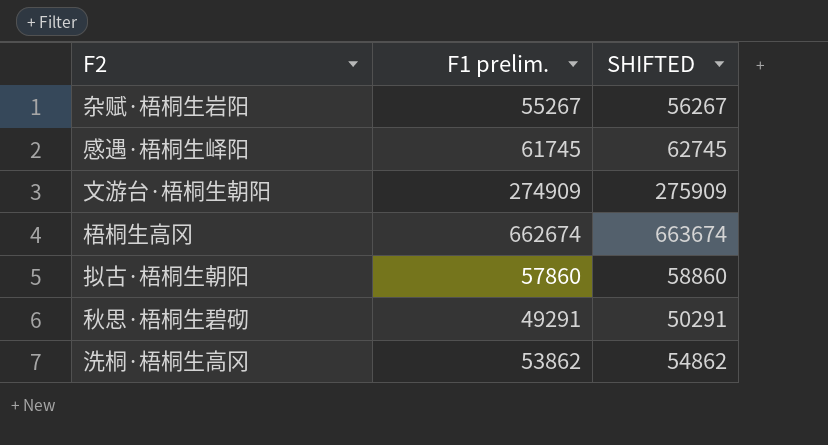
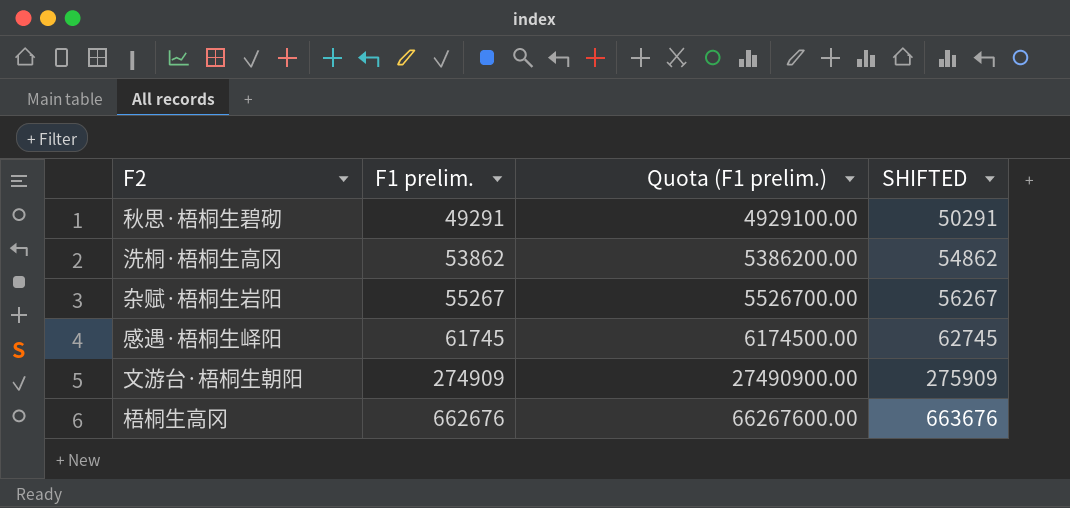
row order: none -> F1 prelim. ascending
column Quota (F1 prelim.) | formula: none -> [F1 prelim.] * 100
row 拟古·梧桐生朝阳: 57860 | 58860 -> none
梧桐生高冈 | F1 prelim.: 662674 -> 662676
梧桐生高冈 | SHIFTED: 663674 -> 663676

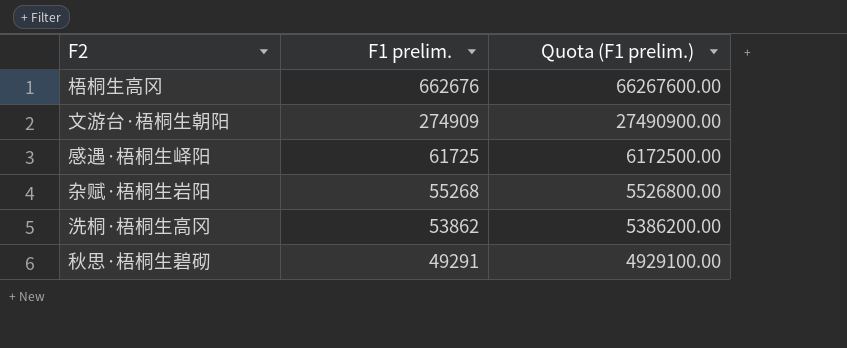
row order: F1 prelim. ascending -> F1 prelim. descending
column SHIFTED | formula: [F1 prelim.] + 1000 -> none
感遇·梧桐生峄阳 | F1 prelim.: 61745 -> 61725
感遇·梧桐生峄阳 | Quota (F1 prelim.): 6174500.00 -> 6172500.00
杂赋·梧桐生岩阳 | F1 prelim.: 55267 -> 55268
杂赋·梧桐生岩阳 | Quota (F1 prelim.): 5526700.00 -> 5526800.00

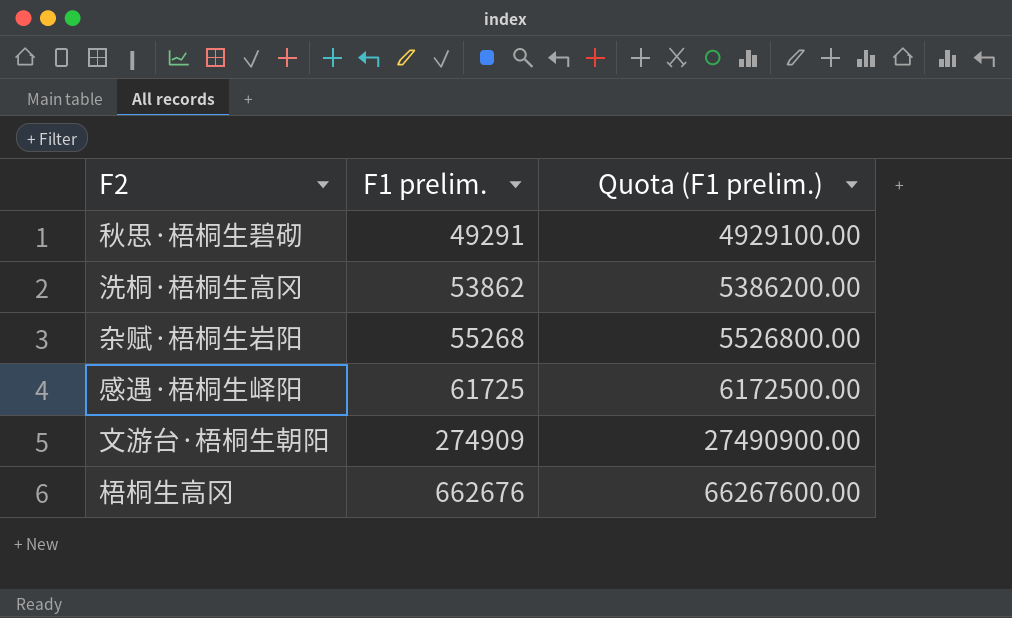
row order: F1 prelim. descending -> F1 prelim. ascending

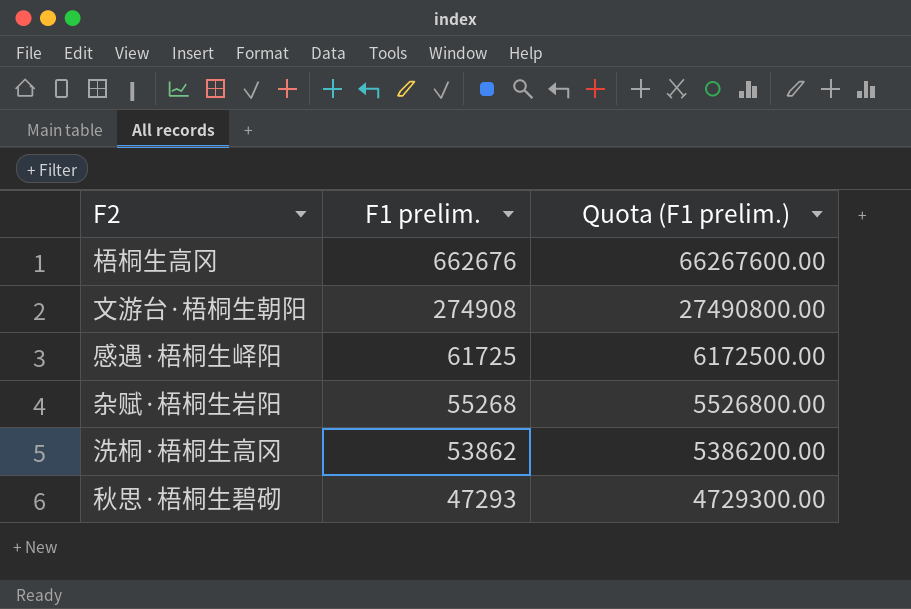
row order: F1 prelim. ascending -> F1 prelim. descending
文游台·梧桐生朝阳 | F1 prelim.: 274909 -> 274908
文游台·梧桐生朝阳 | Quota (F1 prelim.): 27490900.00 -> 27490800.00
秋思·梧桐生碧砌 | F1 prelim.: 49291 -> 47293
秋思·梧桐生碧砌 | Quota (F1 prelim.): 4929100.00 -> 4729300.00

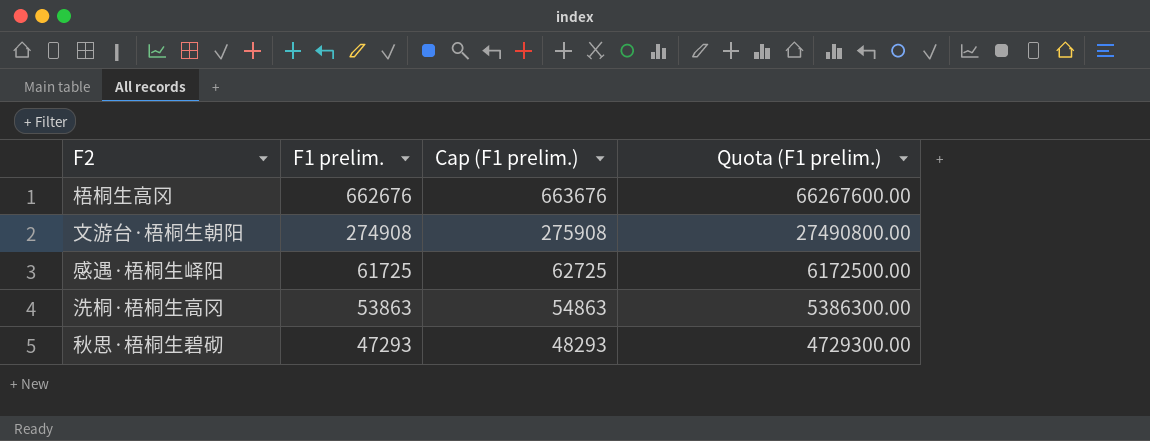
column Cap (F1 prelim.) | formula: none -> [F1 prelim.] + 1000
row 杂赋·梧桐生岩阳: 55268 | 5526800.00 -> none
洗桐·梧桐生高冈 | F1 prelim.: 53862 -> 53863
洗桐·梧桐生高冈 | Quota (F1 prelim.): 5386200.00 -> 5386300.00

